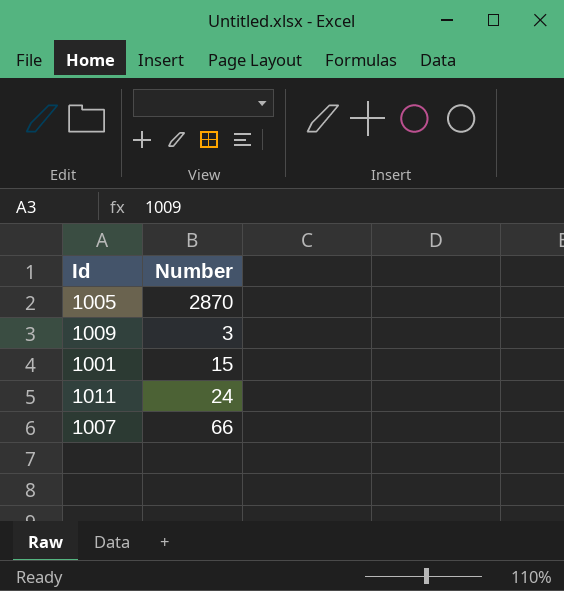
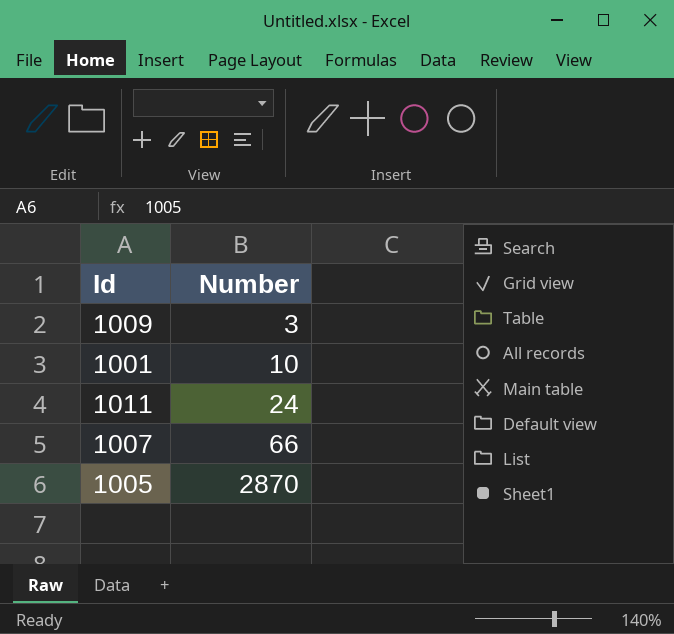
row order: none -> Number ascending
1001 | Number: 15 -> 10

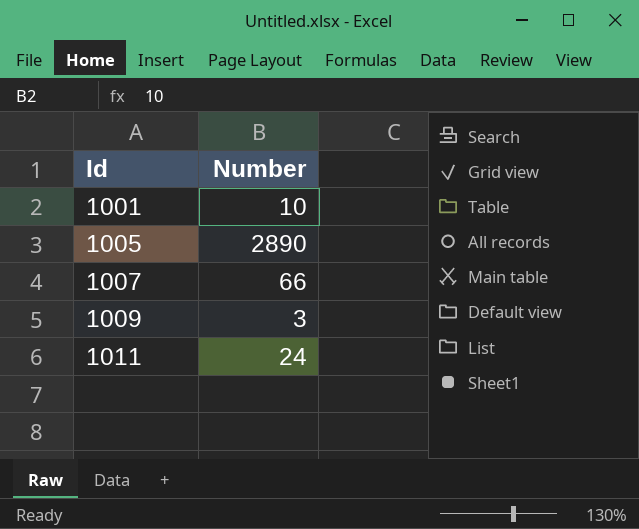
row order: Number ascending -> Id ascending
1005 | Number: 2870 -> 2890

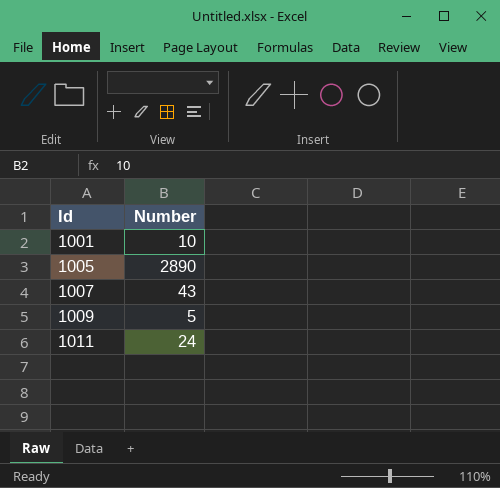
1007 | Number: 66 -> 43
1009 | Number: 3 -> 5

